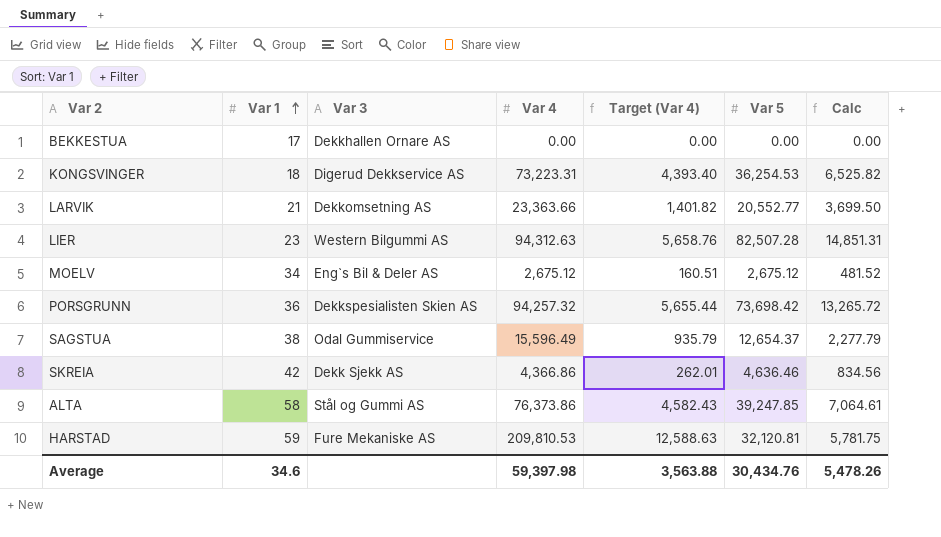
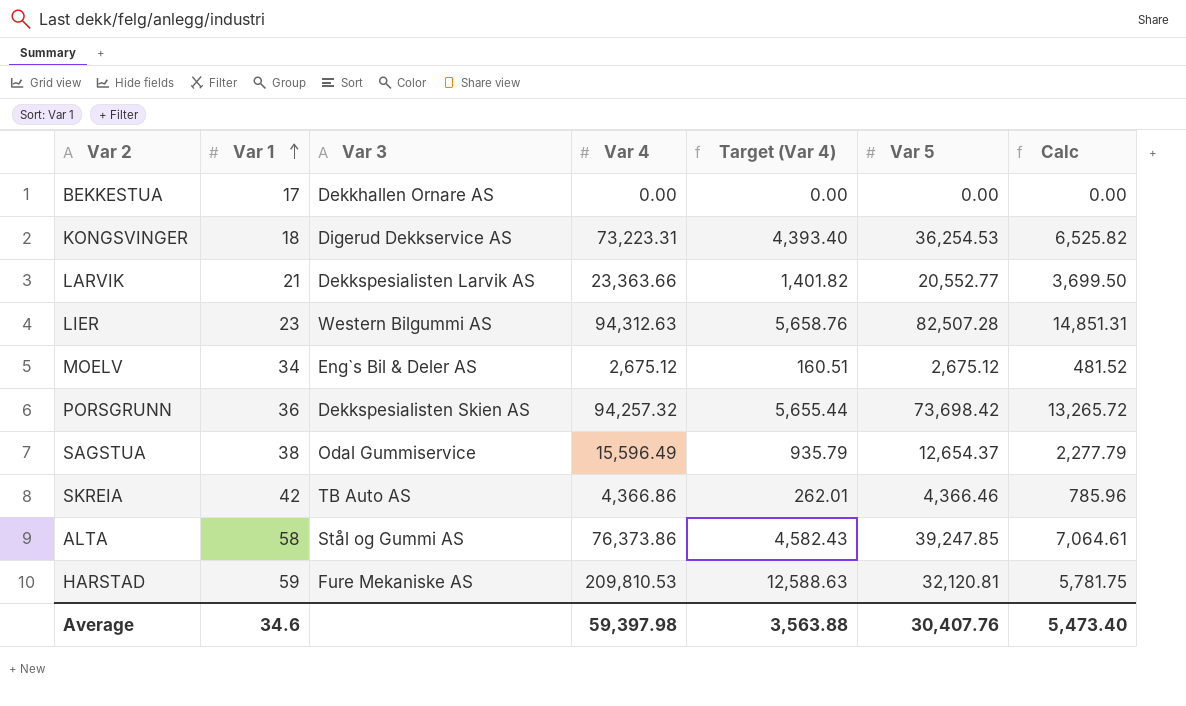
LARVIK | Var 3: Dekkomsetning AS -> Dekkspesialisten Larvik AS
SKREIA | Var 3: Dekk Sjekk AS -> TB Auto AS
SKREIA | Var 5: 4,636.46 -> 4,366.46
SKREIA | Calc: 834.56 -> 785.96
Average | Var 5: 30,434.76 -> 30,407.76
Average | Calc: 5,478.26 -> 5,473.40

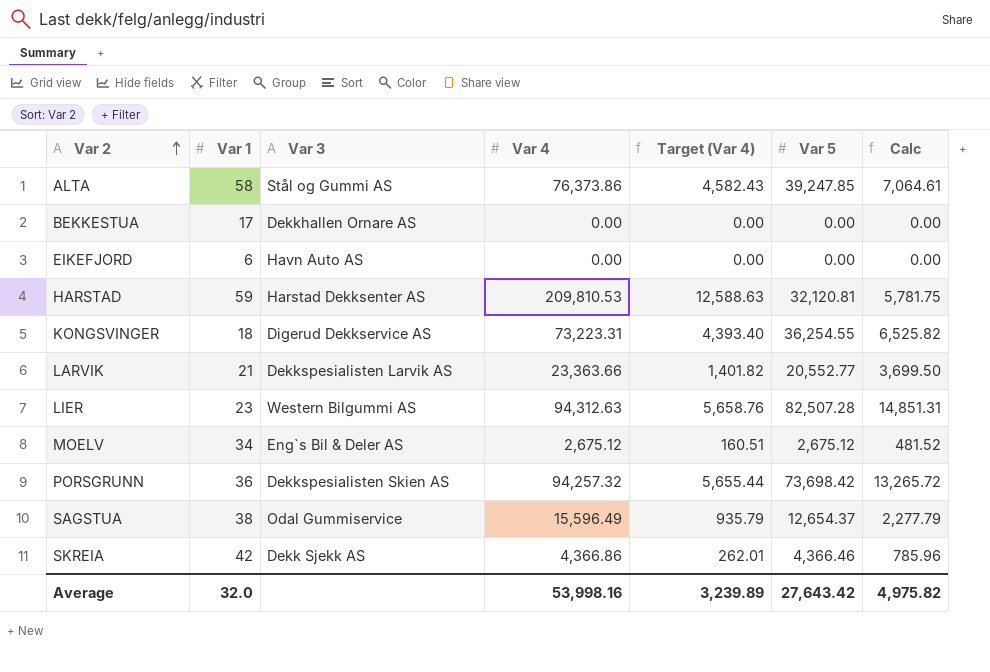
row order: Var 1 ascending -> Var 2 ascending
row EIKEFJORD: none -> 6 | Havn Auto AS | 0.00 | 0.00 | 0.00 | 0.00
HARSTAD | Var 3: Fure Mekaniske AS -> Harstad Dekksenter AS
KONGSVINGER | Var 5: 36,254.53 -> 36,254.55
SKREIA | Var 3: TB Auto AS -> Dekk Sjekk AS
Average | Var 1: 34.6 -> 32.0
Average | Var 4: 59,397.98 -> 53,998.16
Average | Target (Var 4): 3,563.88 -> 3,239.89
Average | Var 5: 30,407.76 -> 27,643.42
Average | Calc: 5,473.40 -> 4,975.82

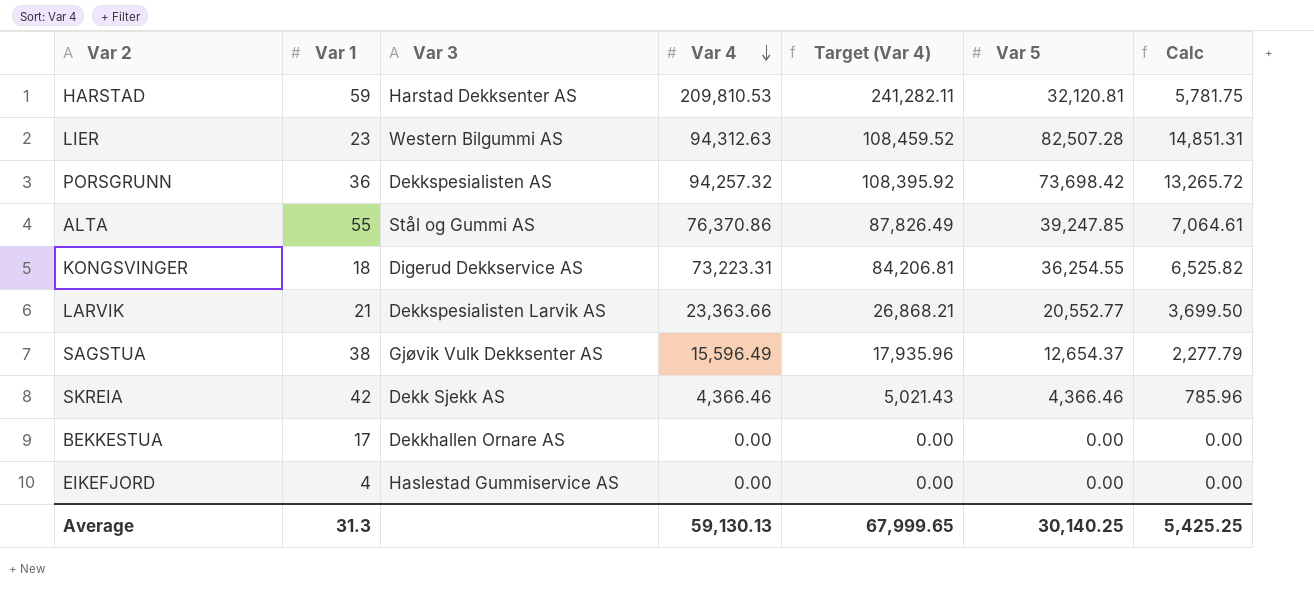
row order: Var 2 ascending -> Var 4 descending
column Target (Var 4) | formula: [Var 4] * 0.06 -> [Var 4] * 1.15
row MOELV: 34 | Eng`s Bil & Deler AS | 2,675.12 | 160.51 | 2,675.12 | 481.52 -> none
PORSGRUNN | Var 3: Dekkspesialisten Skien AS -> Dekkspesialisten AS
ALTA | Var 1: 58 -> 55
ALTA | Var 4: 76,373.86 -> 76,370.86
SAGSTUA | Var 3: Odal Gummiservice -> Gjøvik Vulk Dekksenter AS
SKREIA | Var 4: 4,366.86 -> 4,366.46
EIKEFJORD | Var 1: 6 -> 4
EIKEFJORD | Var 3: Havn Auto AS -> Haslestad Gummiservice AS
Average | Var 1: 32.0 -> 31.3
Average | Var 4: 53,998.16 -> 59,130.13
Average | Target (Var 4): 3,239.89 -> 67,999.65
Average | Var 5: 27,643.42 -> 30,140.25
Average | Calc: 4,975.82 -> 5,425.25

